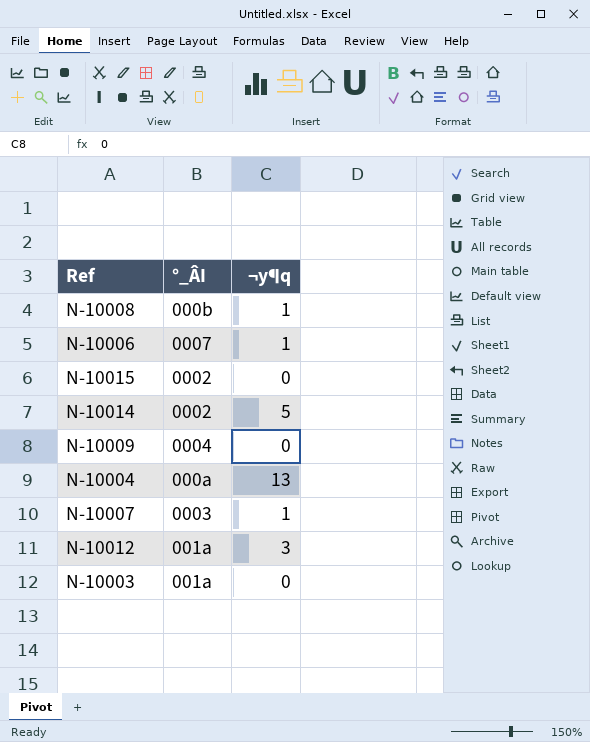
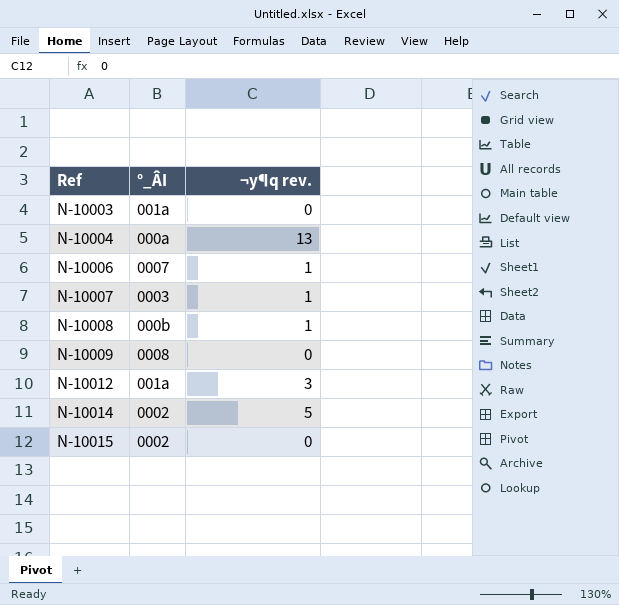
row order: none -> Ref ascending
column name: ¬y¶q -> ¬y¶q rev.
N-10009 | °_ÂI: 0004 -> 0008

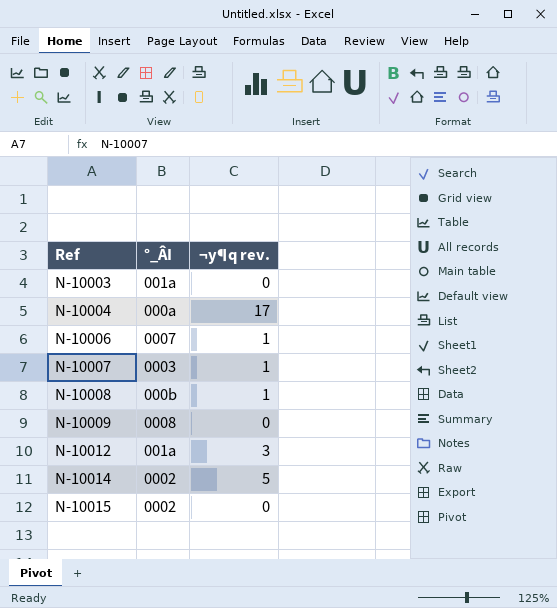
N-10004 | ¬y¶q rev.: 13 -> 17

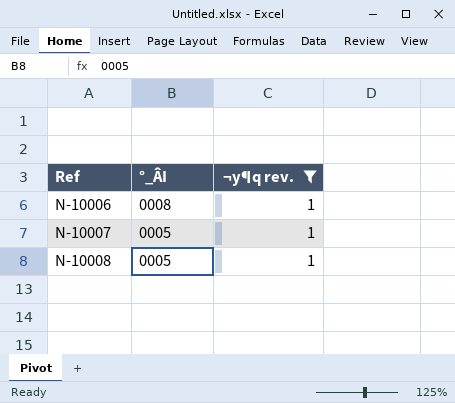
filter: none -> ¬y¶q rev. = 1
N-10006 | °_ÂI: 0007 -> 0008
N-10007 | °_ÂI: 0003 -> 0005
N-10008 | °_ÂI: 000b -> 0005

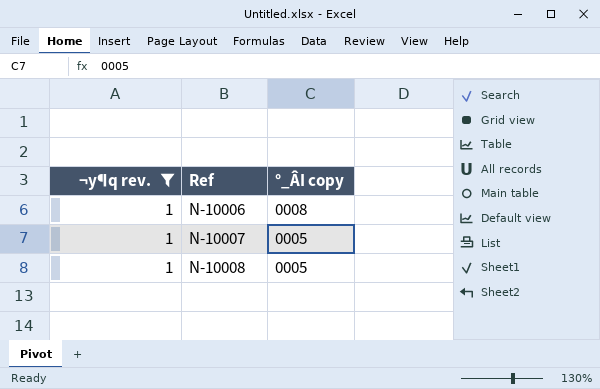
column ¬y¶q rev. | position: 3 -> 1
column name: °_ÂI -> °_ÂI copy

